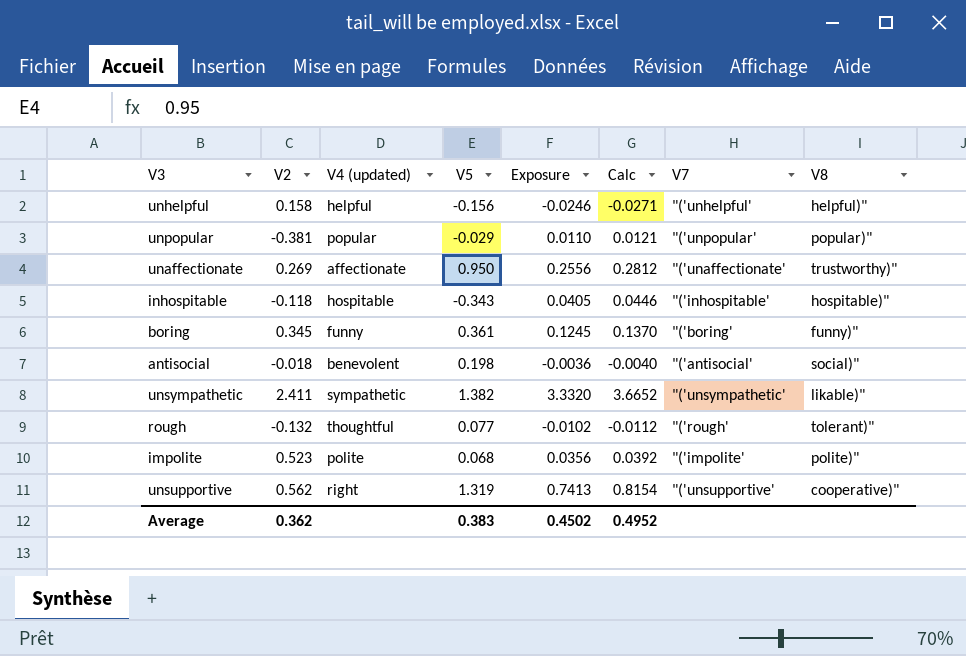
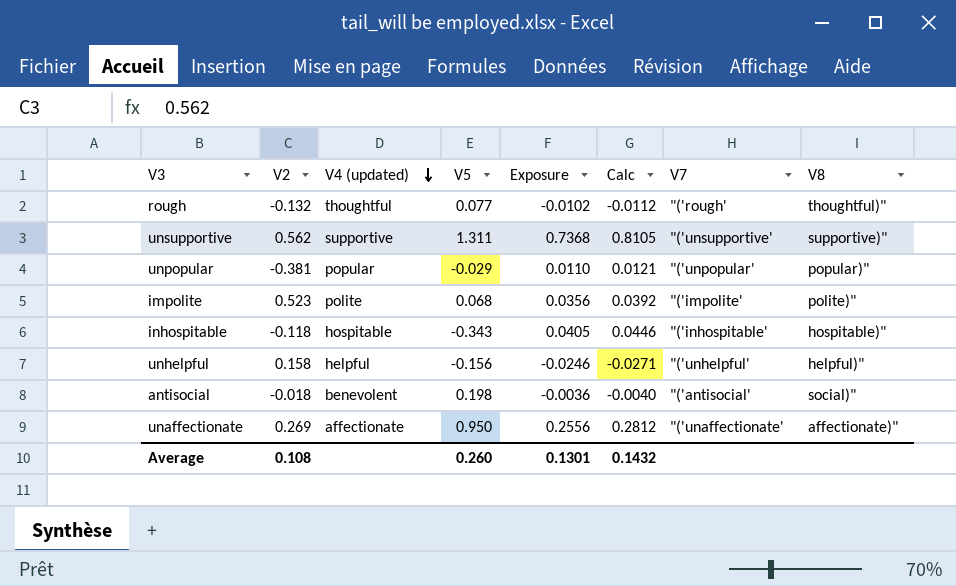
row order: none -> V4 (updated) descending
row boring: 0.345 | funny | 0.361 | 0.1245 | 0.1370 | "('boring' | funny)" -> none
row unsympathetic: 2.411 | sympathetic | 1.382 | 3.3320 | 3.6652 | "('unsympathetic' | likable)" -> none
rough | V8: tolerant)" -> thoughtful)"
unsupportive | V4 (updated): right -> supportive
unsupportive | V5: 1.319 -> 1.311
unsupportive | Exposure: 0.7413 -> 0.7368
unsupportive | Calc: 0.8154 -> 0.8105
unsupportive | V8: cooperative)" -> supportive)"
unaffectionate | V8: trustworthy)" -> affectionate)"
Average | V2: 0.362 -> 0.108
Average | V5: 0.383 -> 0.260
Average | Exposure: 0.4502 -> 0.1301
Average | Calc: 0.4952 -> 0.1432

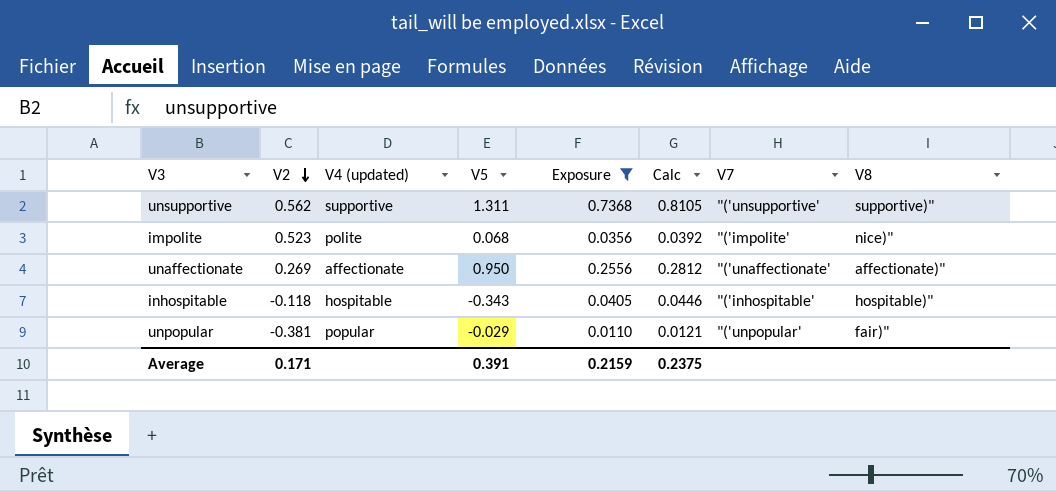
filter: none -> Exposure >= 0.0110
row order: V4 (updated) descending -> V2 descending
impolite | V8: polite)" -> nice)"
unpopular | V8: popular)" -> fair)"
Average | V2: 0.108 -> 0.171
Average | V5: 0.260 -> 0.391
Average | Exposure: 0.1301 -> 0.2159
Average | Calc: 0.1432 -> 0.2375

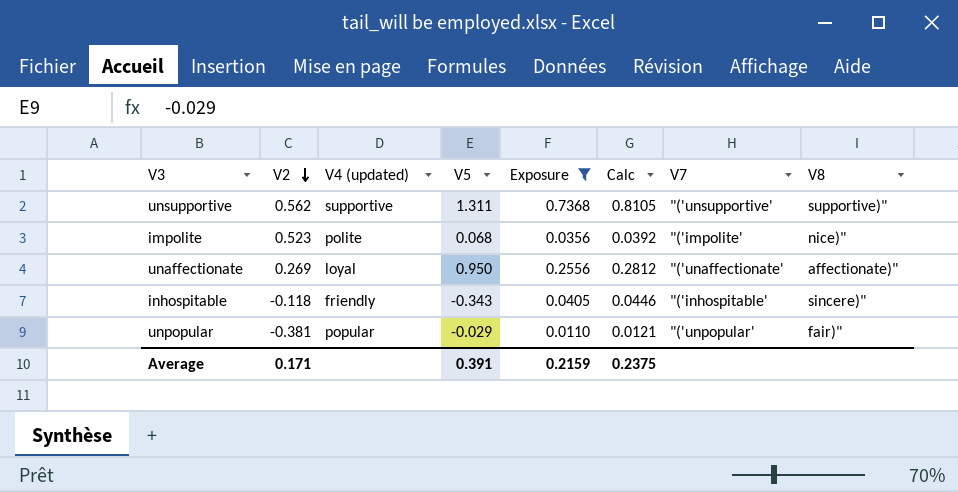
unaffectionate | V4 (updated): affectionate -> loyal
inhospitable | V4 (updated): hospitable -> friendly
inhospitable | V8: hospitable)" -> sincere)"

